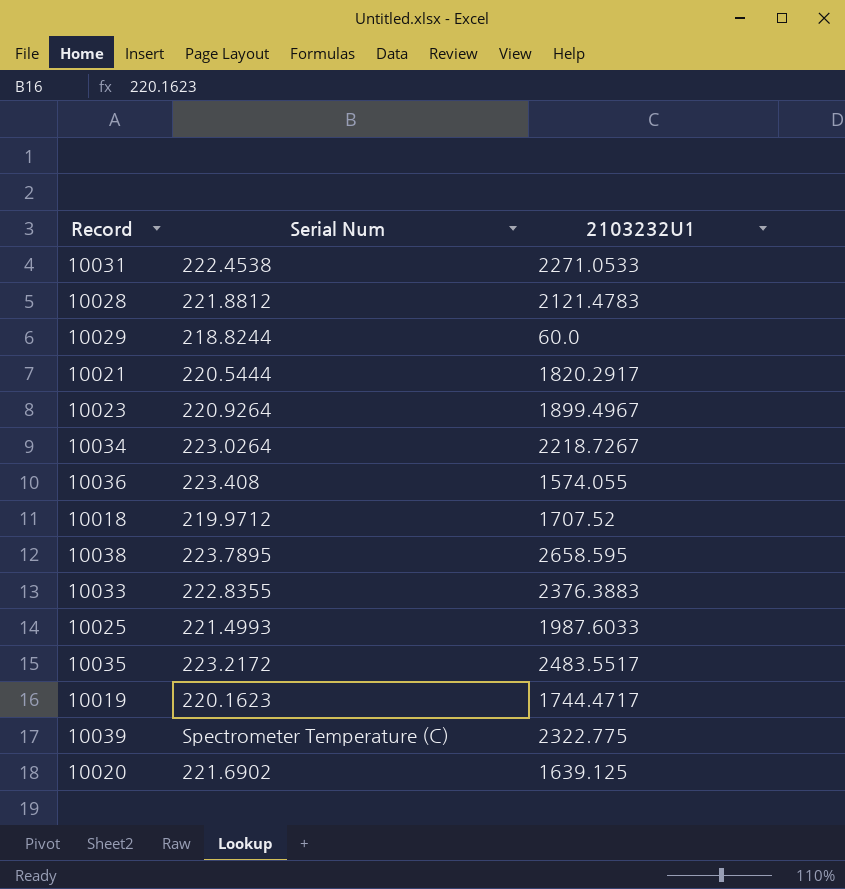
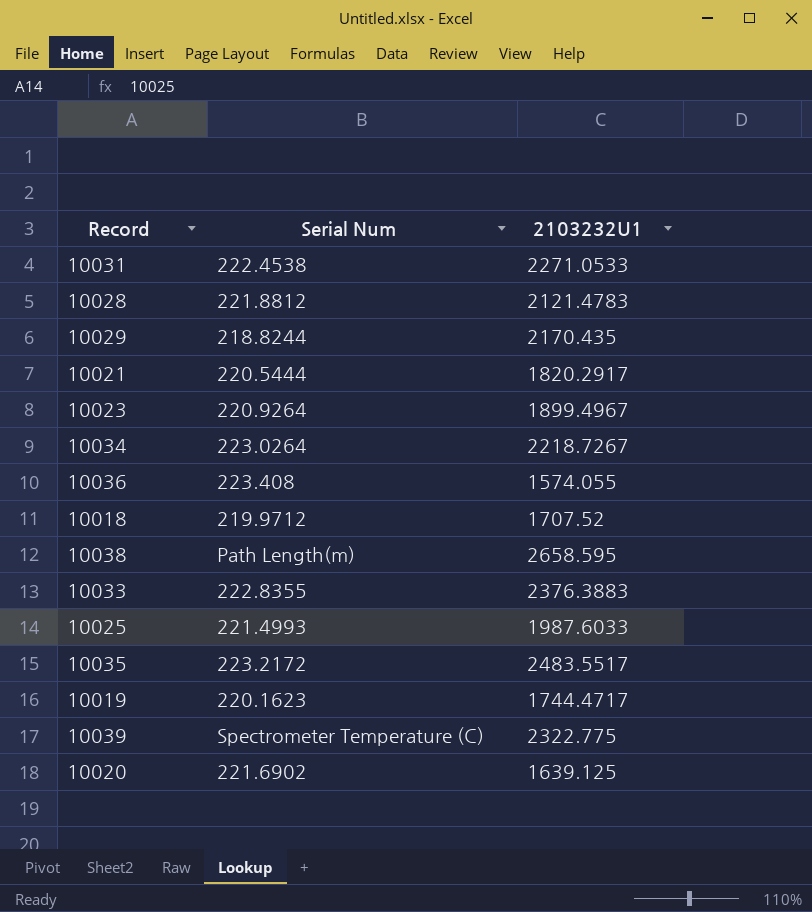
10029 | 2103232U1: 60.0 -> 2170.435
10038 | Serial Num: 223.7895 -> Path Length(m)

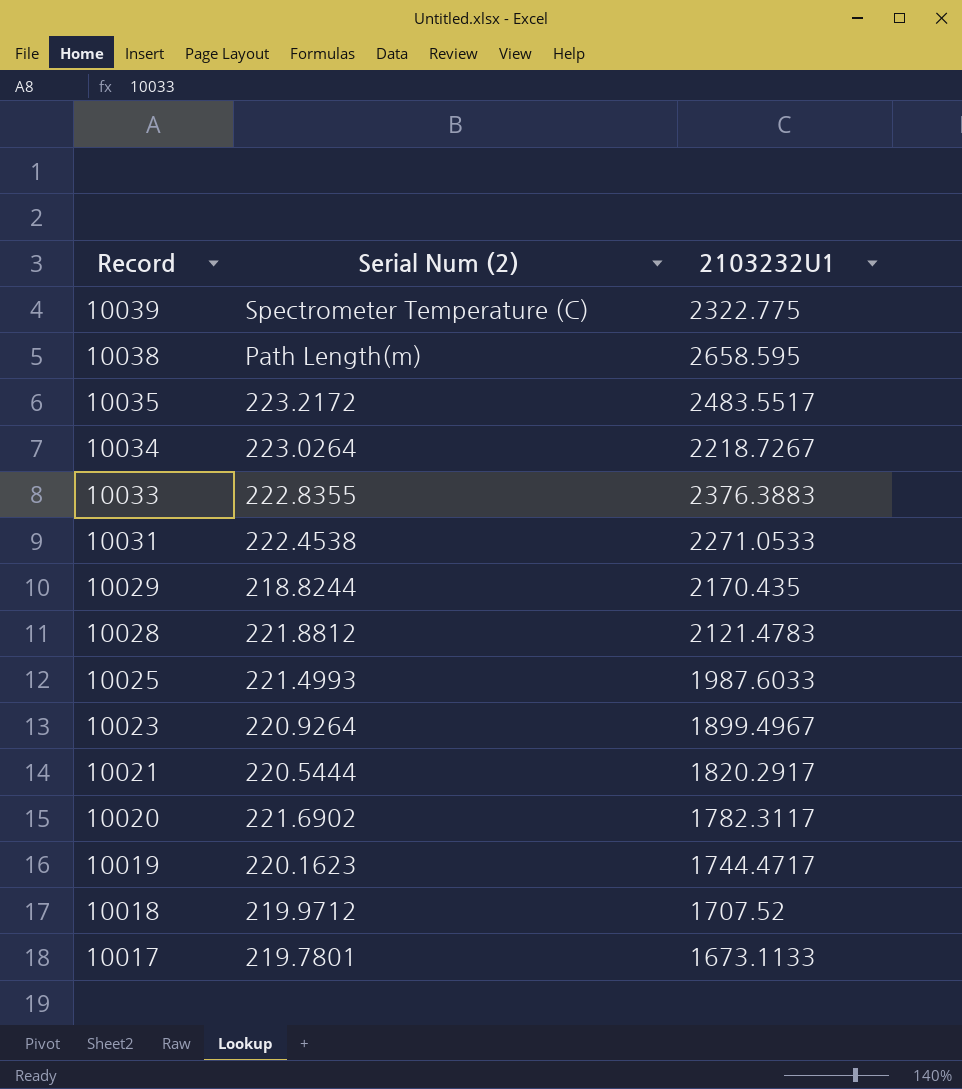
row order: none -> Record descending
column name: Serial Num -> Serial Num (2)
row 10036: 223.408 | 1574.055 -> none
10020 | 2103232U1: 1639.125 -> 1782.3117
row 10017: none -> 219.7801 | 1673.1133

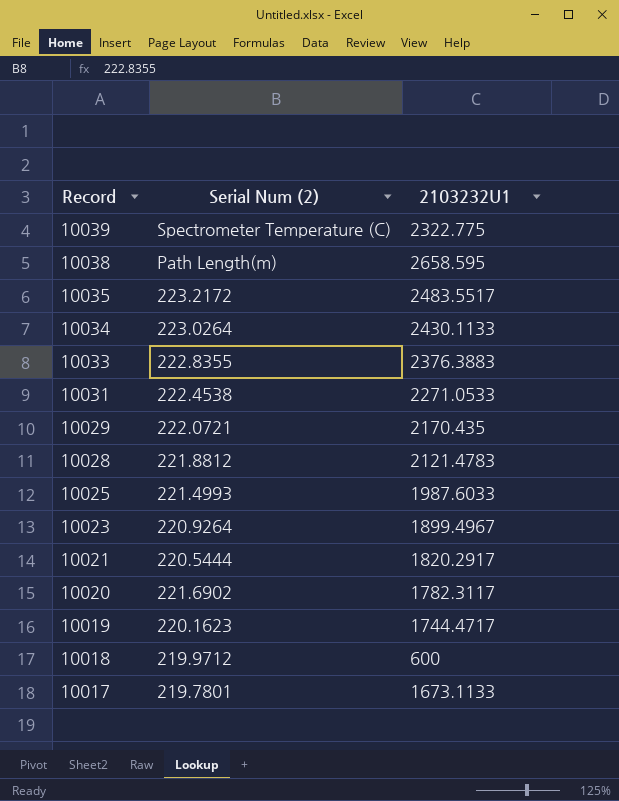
10034 | 2103232U1: 2218.7267 -> 2430.1133
10029 | Serial Num (2): 218.8244 -> 222.0721
10018 | 2103232U1: 1707.52 -> 600

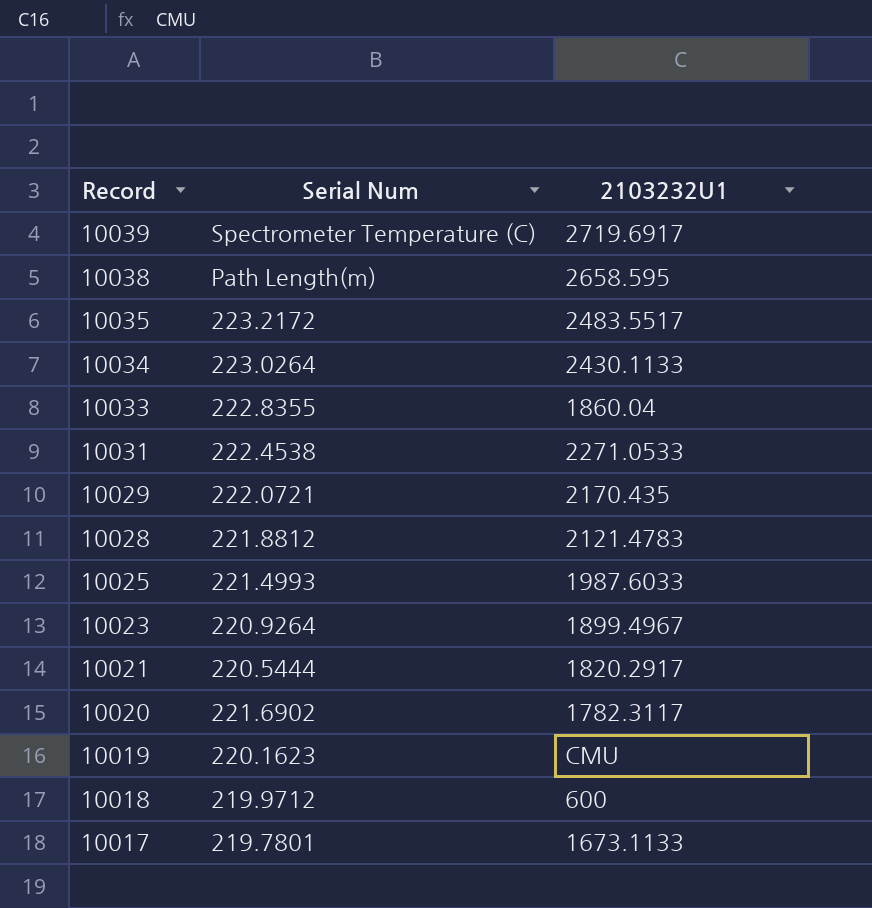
column name: Serial Num (2) -> Serial Num
10039 | 2103232U1: 2322.775 -> 2719.6917
10033 | 2103232U1: 2376.3883 -> 1860.04
10019 | 2103232U1: 1744.4717 -> CMU

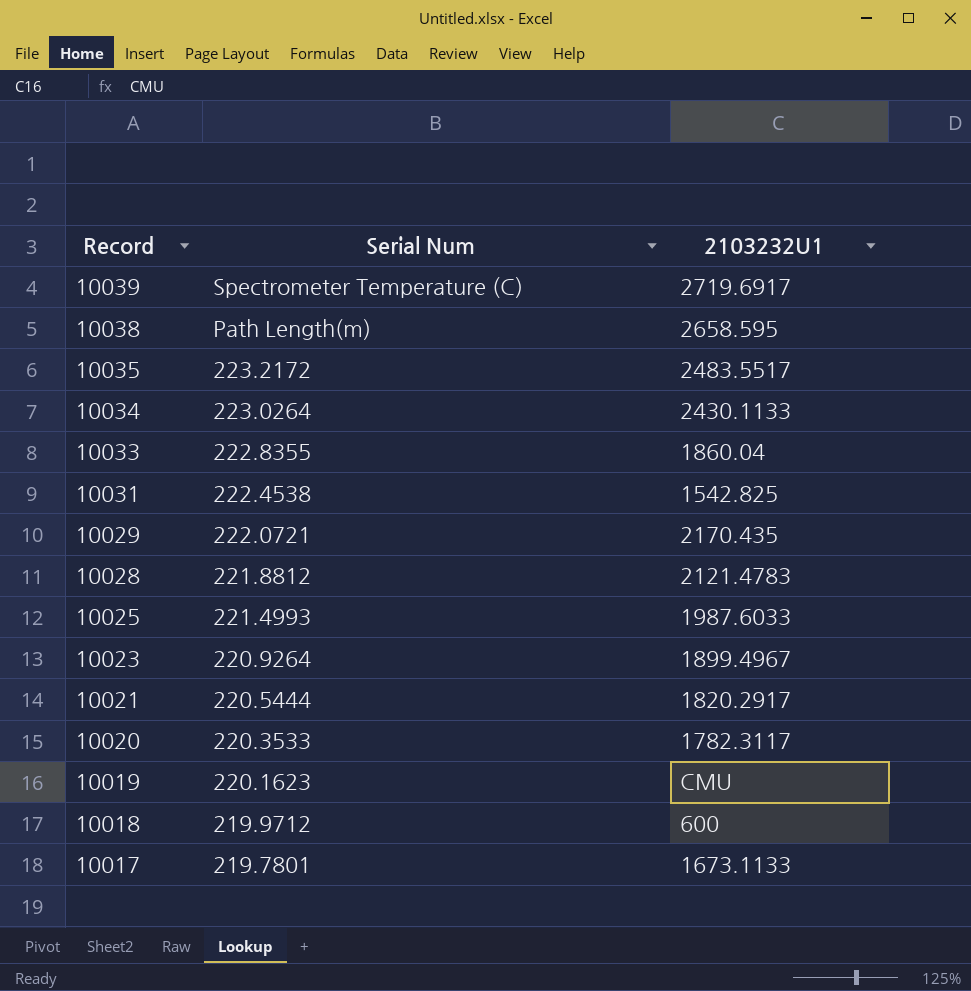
10031 | 2103232U1: 2271.0533 -> 1542.825
10020 | Serial Num: 221.6902 -> 220.3533

